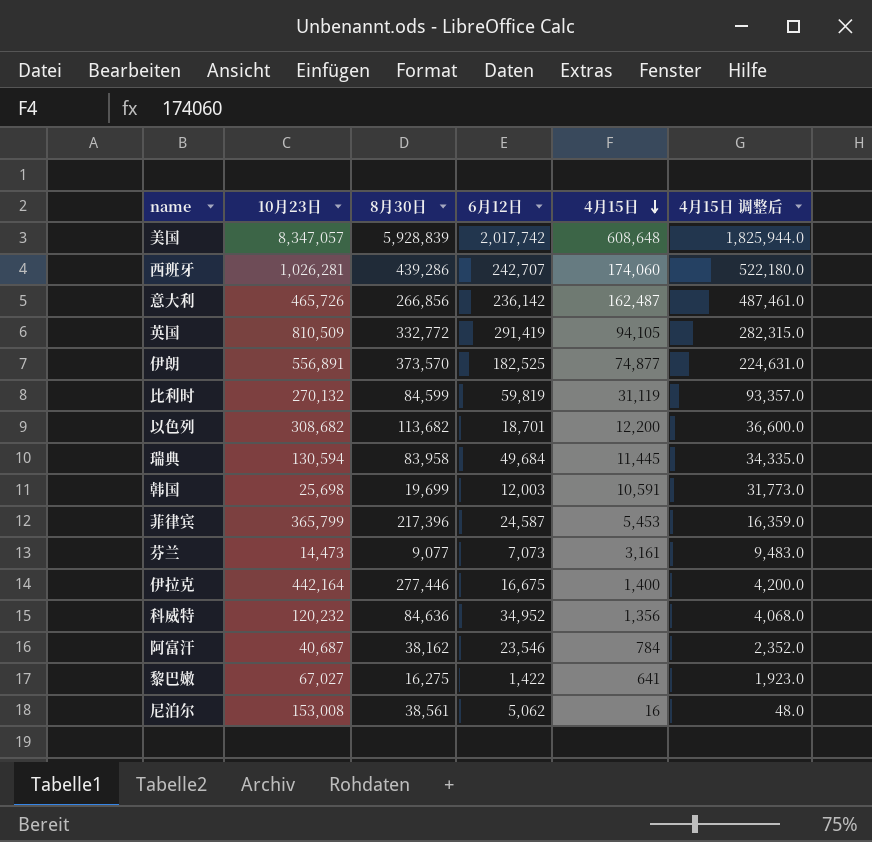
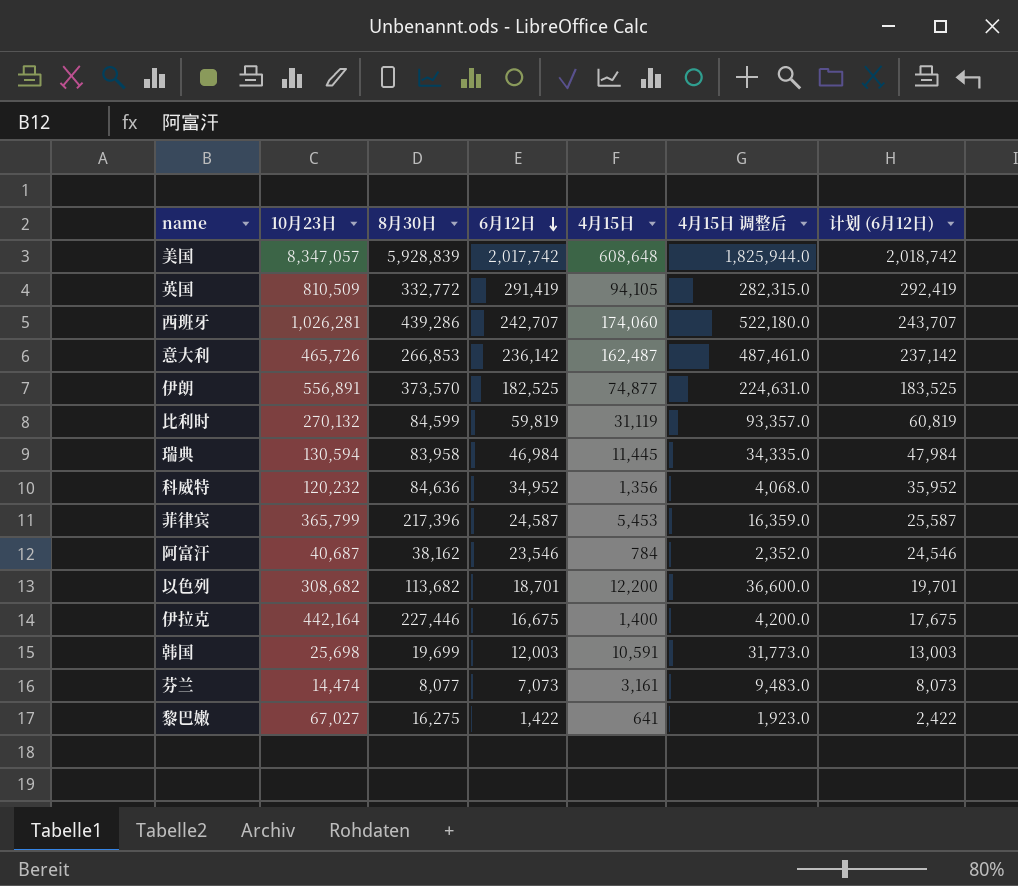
row order: 4月15日 descending -> 6月12日 descending
column 计划 (6月12日) | formula: none -> [6月12日] + 1000
row 尼泊尔: 153,008 | 38,561 | 5,062 | 16 | 48.0 -> none
意大利 | 8月30日: 266,856 -> 266,853
瑞典 | 6月12日: 49,684 -> 46,984
伊拉克 | 8月30日: 277,446 -> 227,446
芬兰 | 10月23日: 14,473 -> 14,474
芬兰 | 8月30日: 9,077 -> 8,077

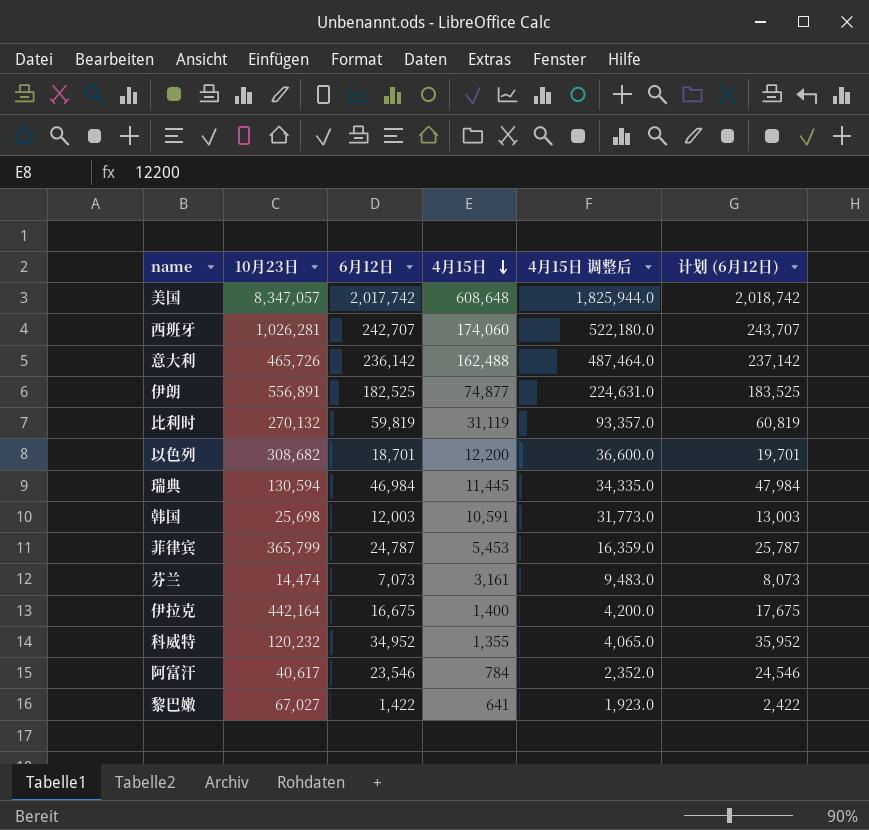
row order: 6月12日 descending -> 4月15日 descending
column 8月30日 | position: 3 -> none
row 英国: 810,509 | 332,772 | 291,419 | 94,105 | 282,315.0 | 292,419 -> none
意大利 | 4月15日: 162,487 -> 162,488
意大利 | 4月15日 调整后: 487,461.0 -> 487,464.0
菲律宾 | 6月12日: 24,587 -> 24,787
菲律宾 | 计划 (6月12日): 25,587 -> 25,787
科威特 | 4月15日: 1,356 -> 1,355
科威特 | 4月15日 调整后: 4,068.0 -> 4,065.0
阿富汗 | 10月23日: 40,687 -> 40,617

